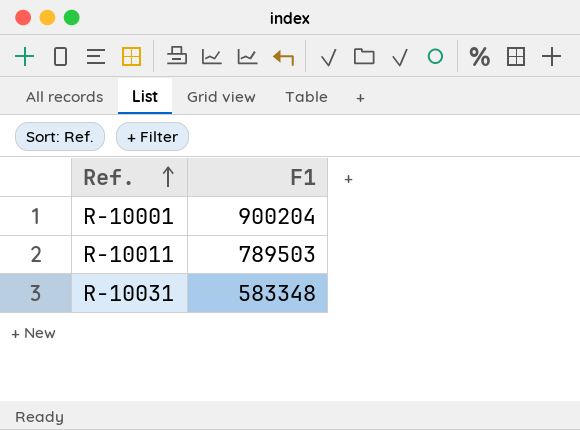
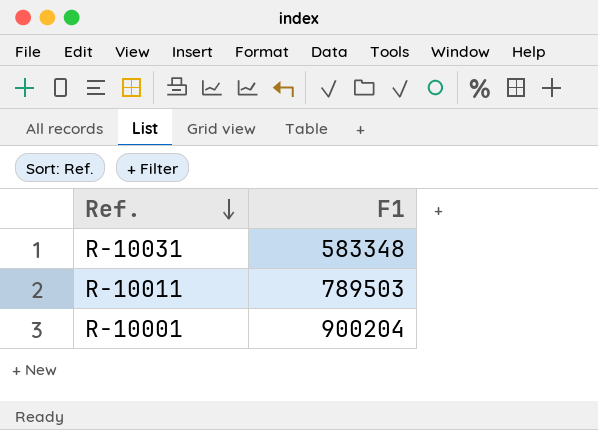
row order: Ref. ascending -> Ref. descending

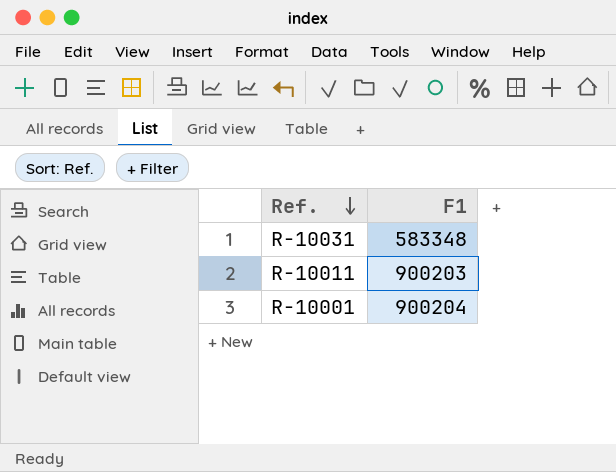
R-10011 | F1: 789503 -> 900203

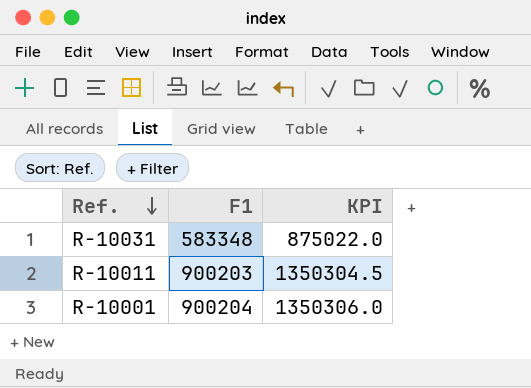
column KPI | formula: none -> [F1] * 1.5

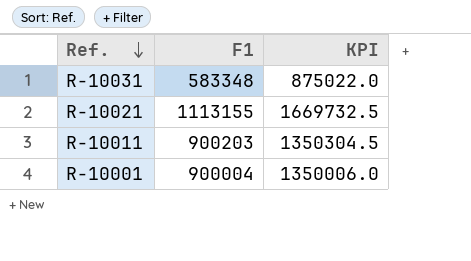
row R-10021: none -> 1113155 | 1669732.5
R-10001 | F1: 900204 -> 900004
R-10001 | KPI: 1350306.0 -> 1350006.0

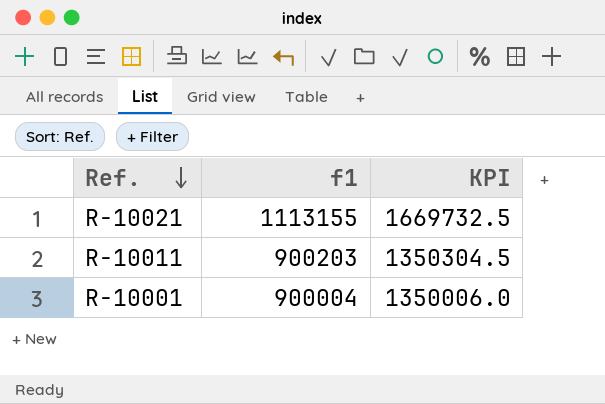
column name: F1 -> f1
row R-10031: 583348 | 875022.0 -> none

